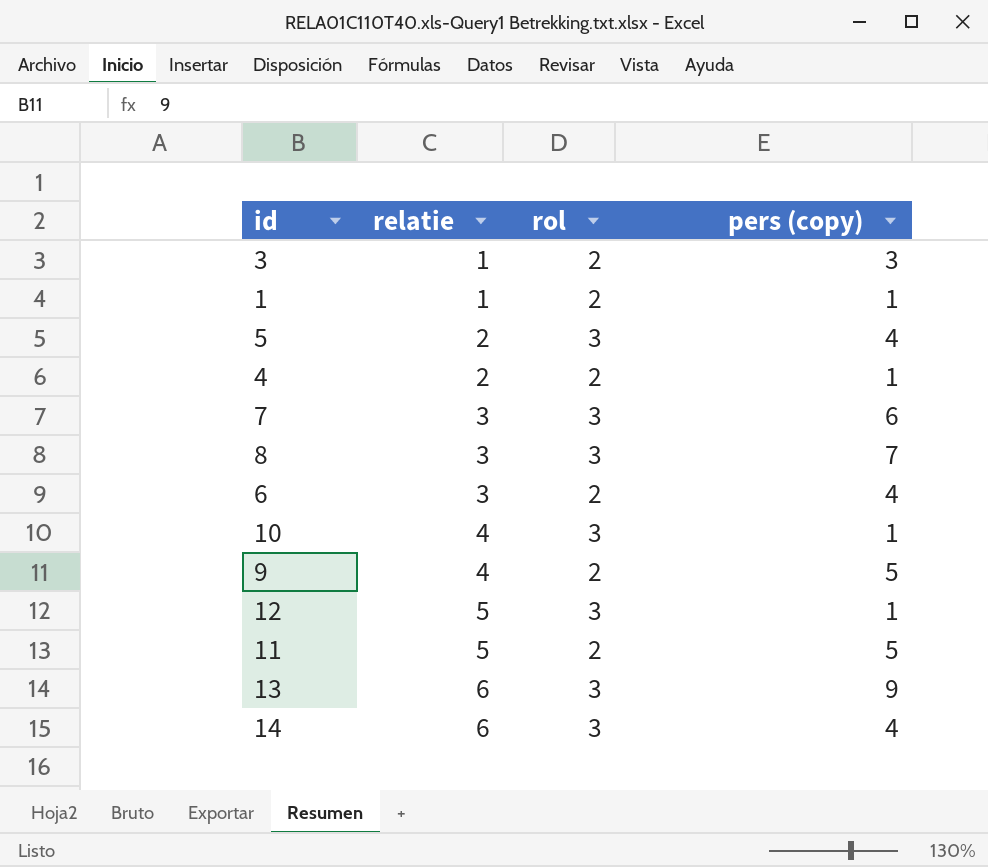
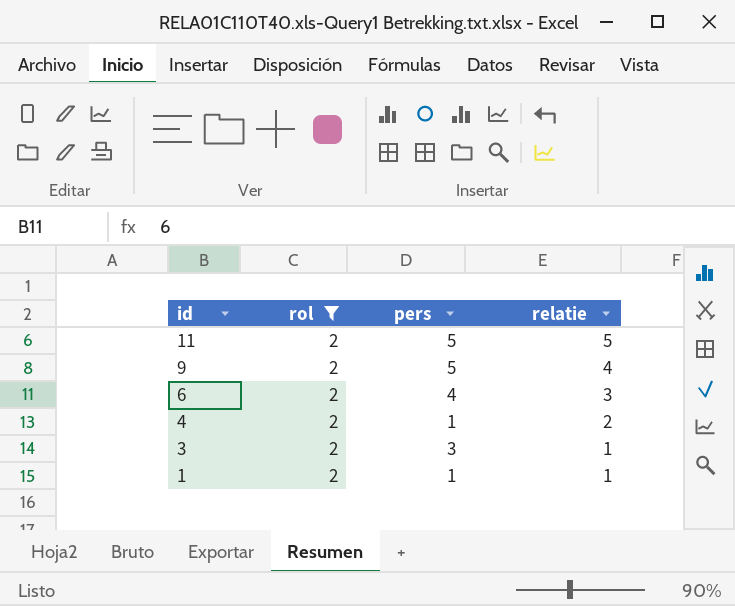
filter: none -> rol = 2
row order: relatie ascending -> id descending
column name: pers (copy) -> pers
column relatie | position: 2 -> 4

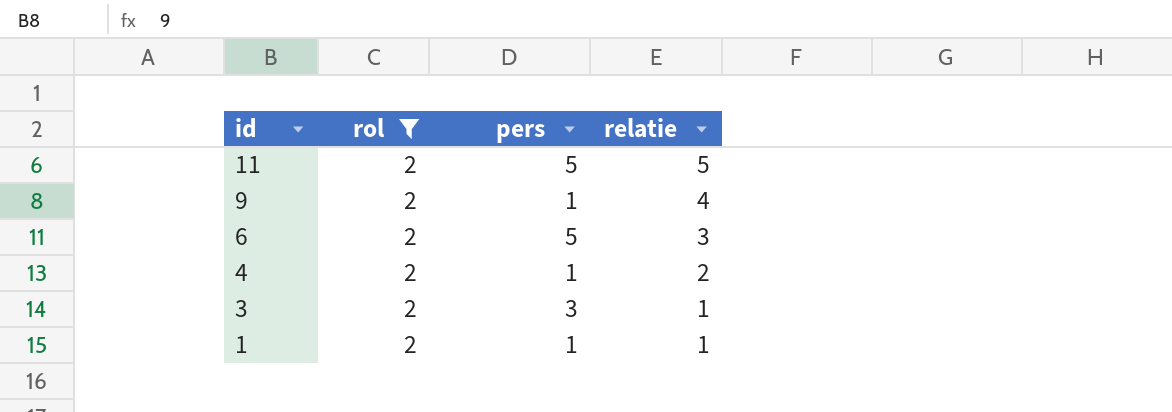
9 | pers: 5 -> 1
6 | pers: 4 -> 5

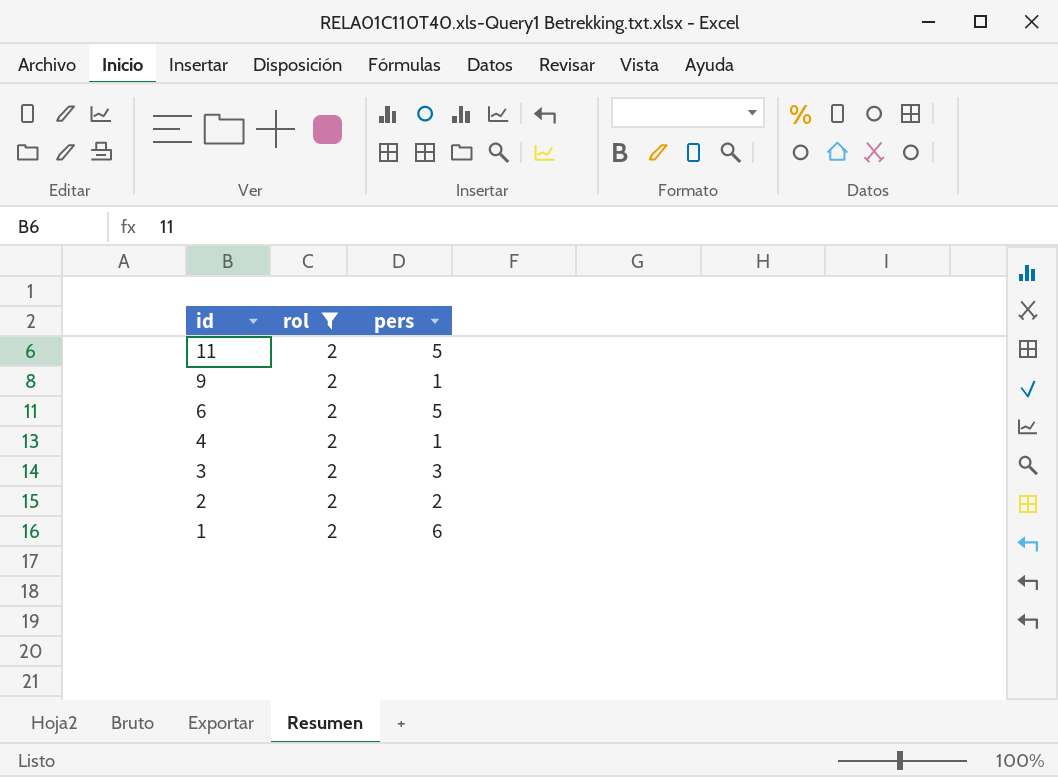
column relatie | position: 4 -> none
row 2: none -> 2 | 2
1 | pers: 1 -> 6

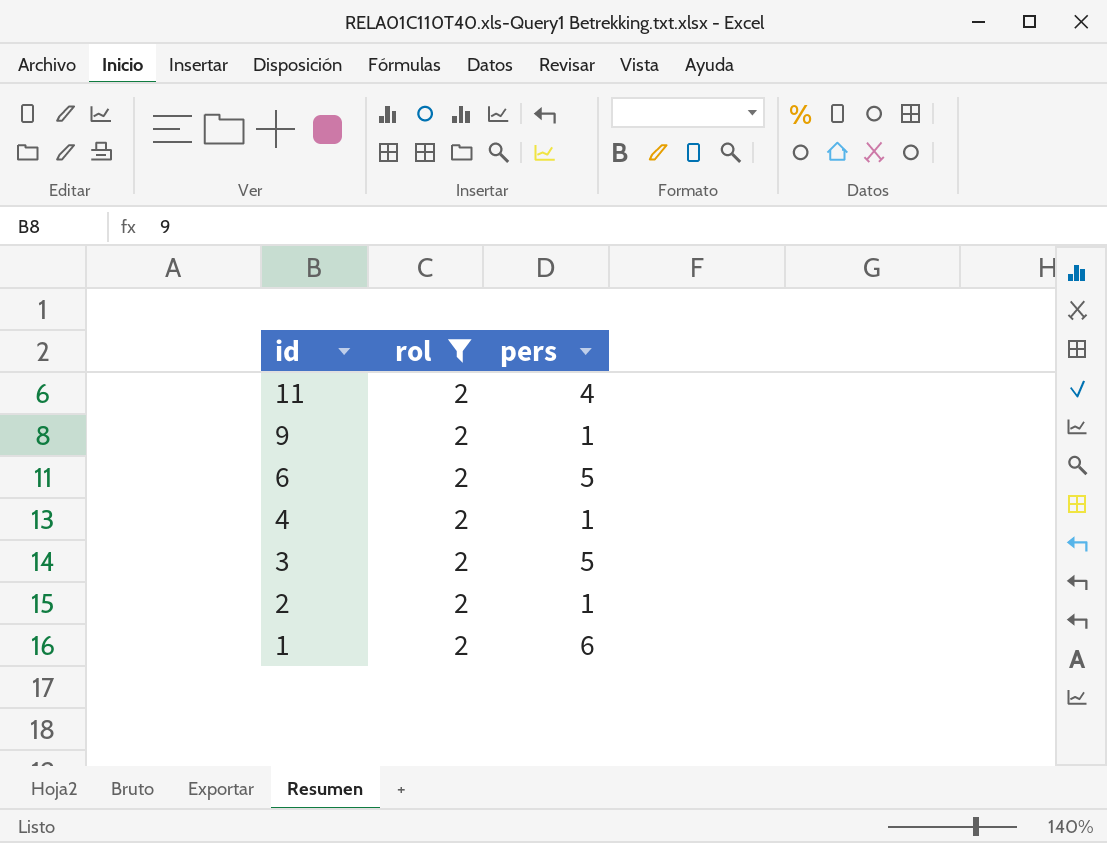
11 | pers: 5 -> 4
3 | pers: 3 -> 5
2 | pers: 2 -> 1

